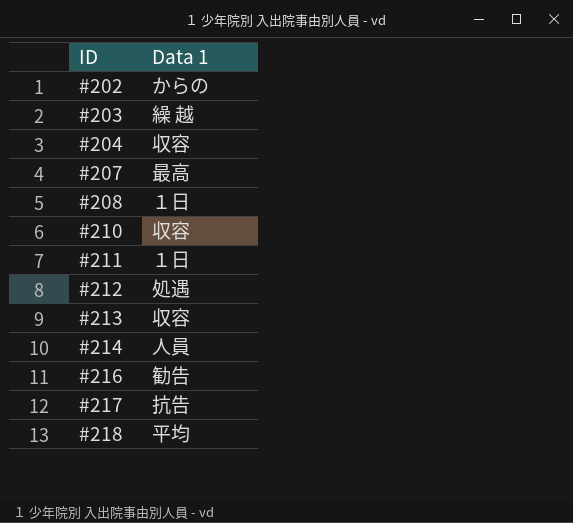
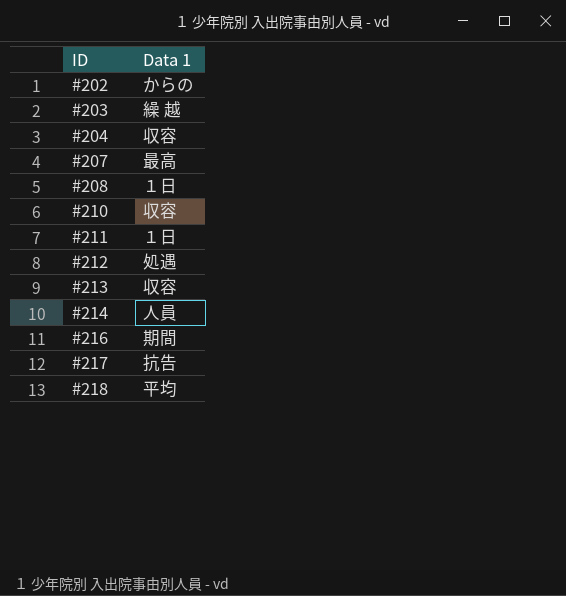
#216 | Data 1: 勧告 -> 期間

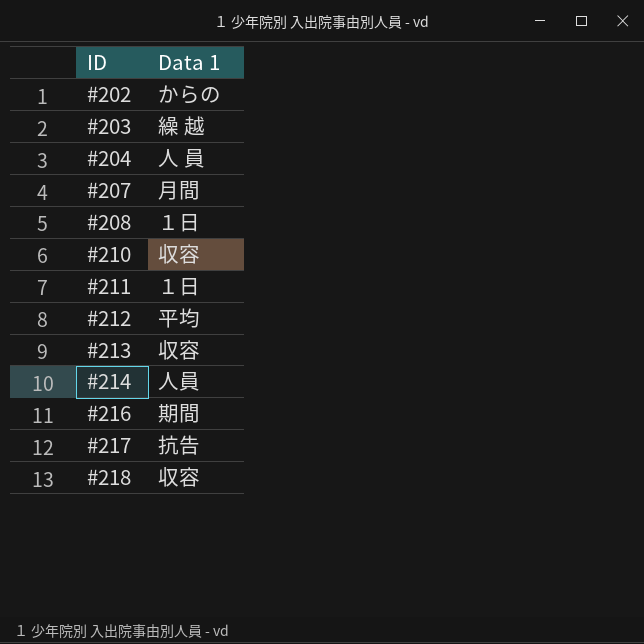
#204 | Data 1: 収容 -> 人 員
#207 | Data 1: 最高 -> 月間
#212 | Data 1: 処遇 -> 平均
#218 | Data 1: 平均 -> 収容

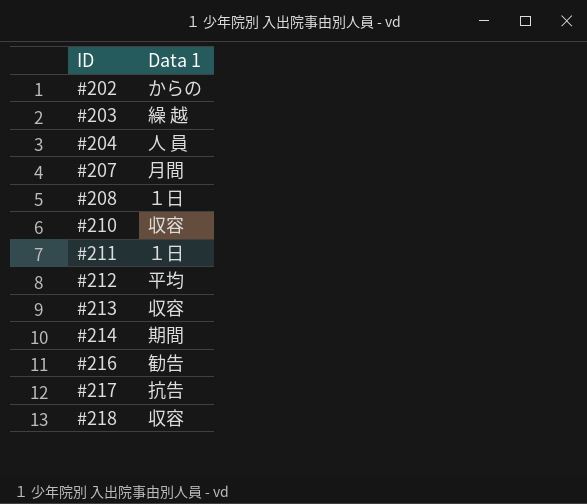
#214 | Data 1: 人員 -> 期間
#216 | Data 1: 期間 -> 勧告

